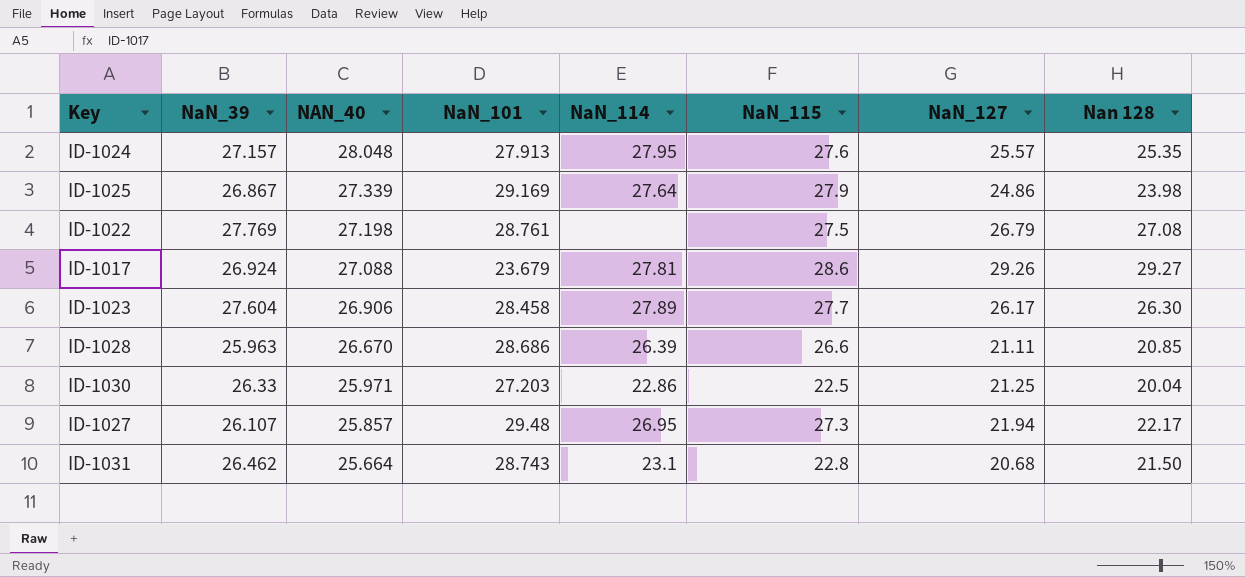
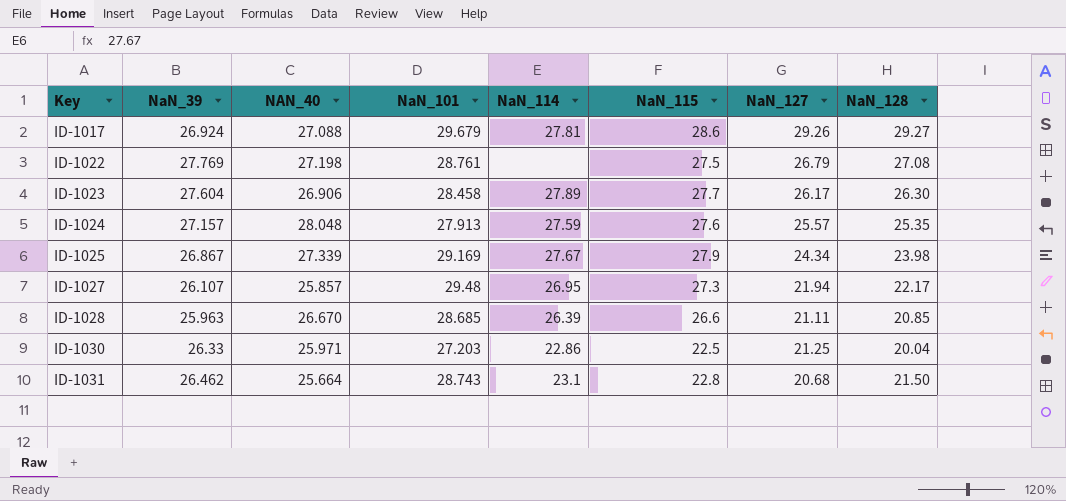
row order: NAN_40 descending -> Key ascending
column name: Nan 128 -> NaN_128
ID-1017 | NaN_101: 23.679 -> 29.679
ID-1024 | NaN_114: 27.95 -> 27.59
ID-1025 | NaN_114: 27.64 -> 27.67
ID-1025 | NaN_127: 24.86 -> 24.34
ID-1028 | NaN_101: 28.686 -> 28.685

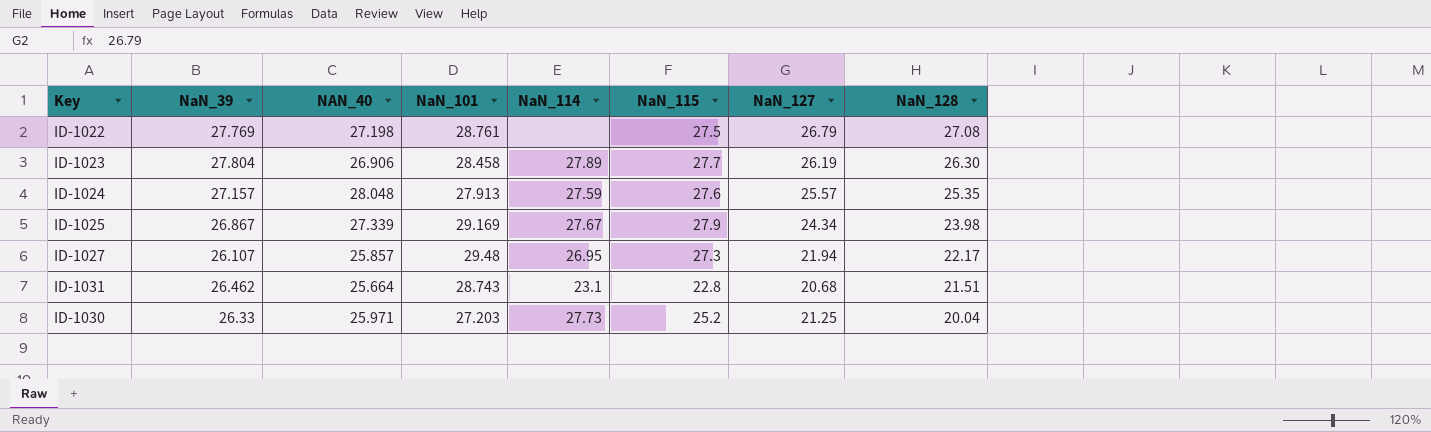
row order: Key ascending -> NaN_128 descending
row ID-1017: 26.924 | 27.088 | 29.679 | 27.81 | 28.6 | 29.26 | 29.27 -> none
row ID-1028: 25.963 | 26.670 | 28.685 | 26.39 | 26.6 | 21.11 | 20.85 -> none
ID-1023 | NaN_39: 27.604 -> 27.804
ID-1023 | NaN_127: 26.17 -> 26.19
ID-1031 | NaN_128: 21.50 -> 21.51
ID-1030 | NaN_114: 22.86 -> 27.73
ID-1030 | NaN_115: 22.5 -> 25.2

